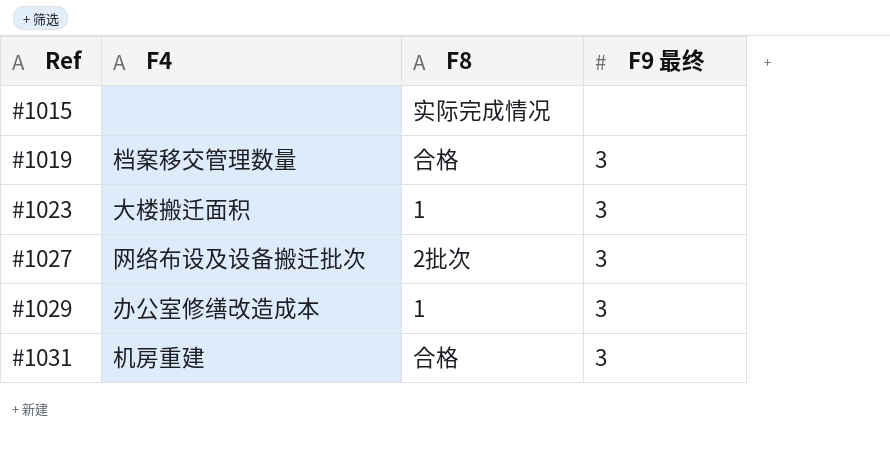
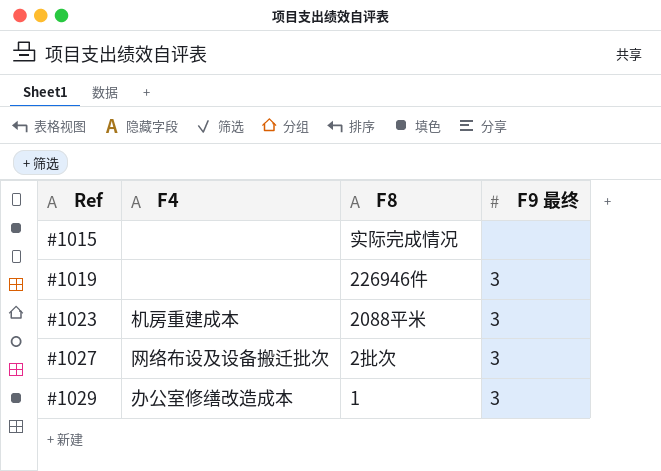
row #1031: 机房重建 | 合格 | 3 -> none
#1019 | F4: 档案移交管理数量 -> none
#1019 | F8: 合格 -> 226946件
#1023 | F4: 大楼搬迁面积 -> 机房重建成本
#1023 | F8: 1 -> 2088平米

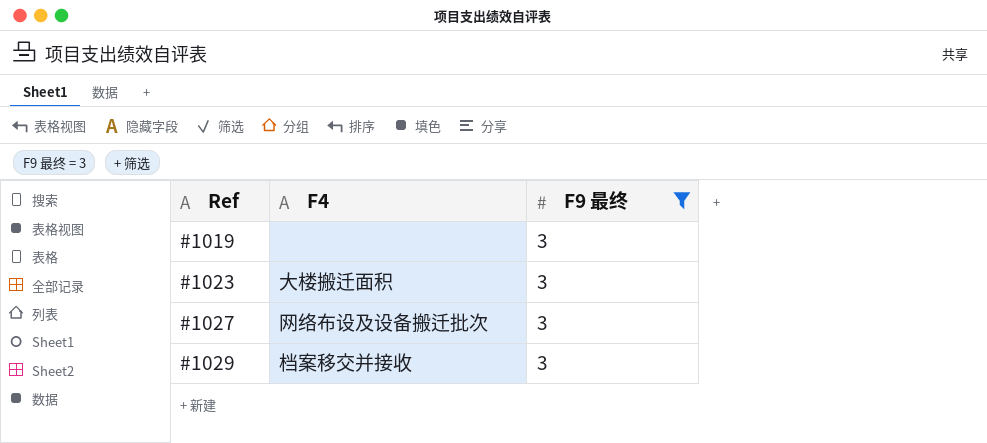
filter: none -> F9 最终 = 3
column F8 | position: 3 -> none
#1023 | F4: 机房重建成本 -> 大楼搬迁面积
#1029 | F4: 办公室修缮改造成本 -> 档案移交并接收

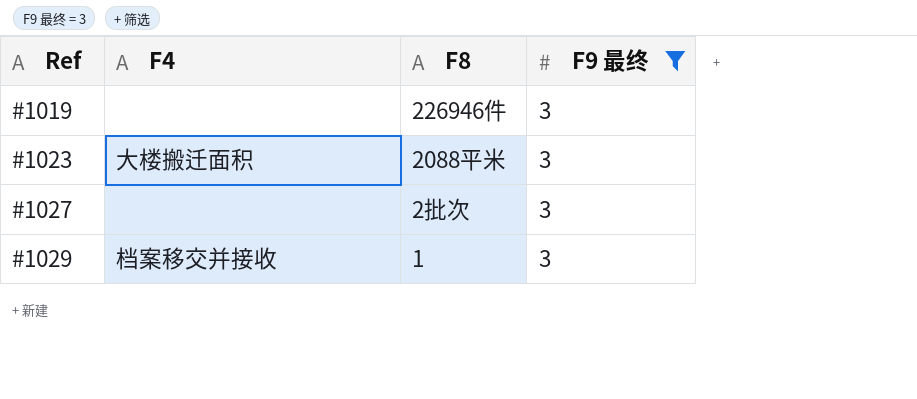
column F8 | position: none -> 3
#1027 | F4: 网络布设及设备搬迁批次 -> none

